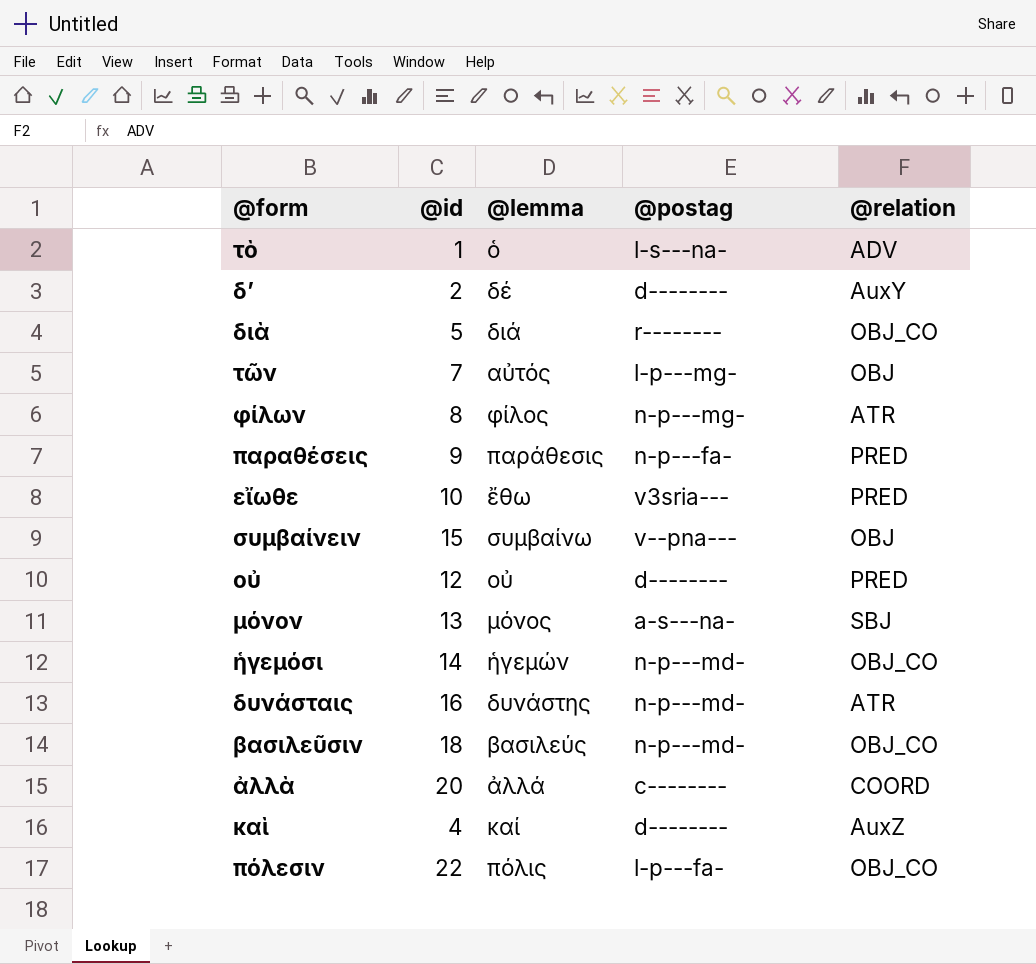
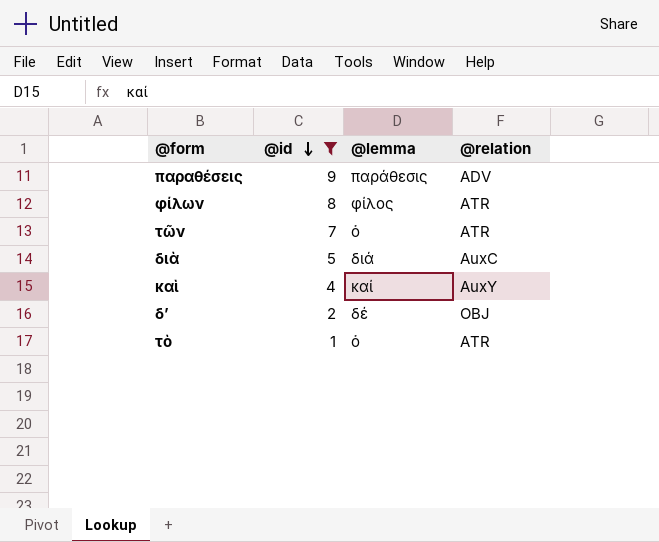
filter: none -> @id <= 9
row order: none -> @id descending
column @postag | position: 4 -> none
παραθέσεις | @relation: PRED -> ADV
τῶν | @lemma: αὐτός -> ὁ
τῶν | @relation: OBJ -> ATR
διὰ | @relation: OBJ_CO -> AuxC
καὶ | @relation: AuxZ -> AuxY
δʼ | @relation: AuxY -> OBJ
τὸ | @relation: ADV -> ATR

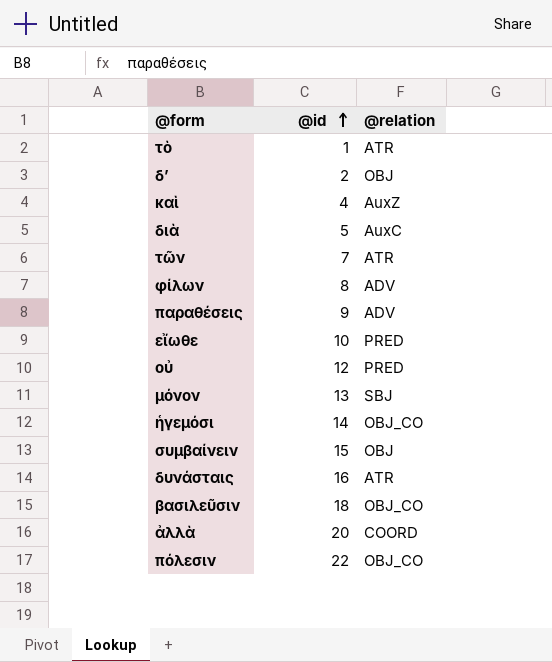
filter: @id <= 9 -> none
row order: @id descending -> @id ascending
column @lemma | position: 3 -> none
καὶ | @relation: AuxY -> AuxZ
φίλων | @relation: ATR -> ADV

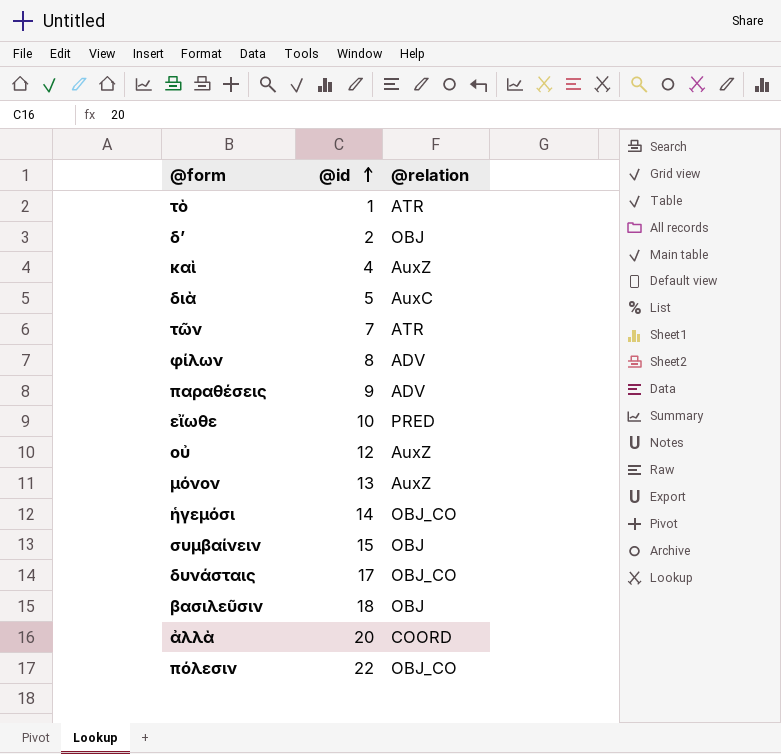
οὐ | @relation: PRED -> AuxZ
μόνον | @relation: SBJ -> AuxZ
δυνάσταις | @id: 16 -> 17
δυνάσταις | @relation: ATR -> OBJ_CO
βασιλεῦσιν | @relation: OBJ_CO -> OBJ

